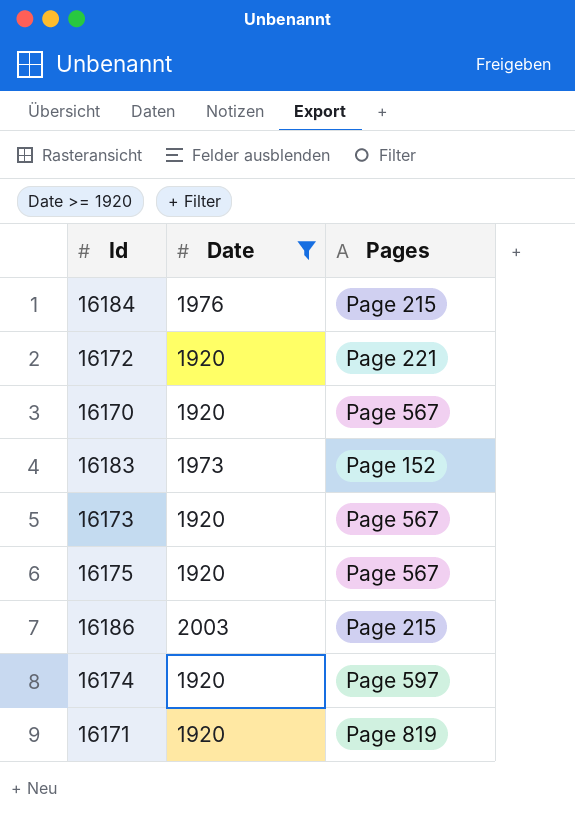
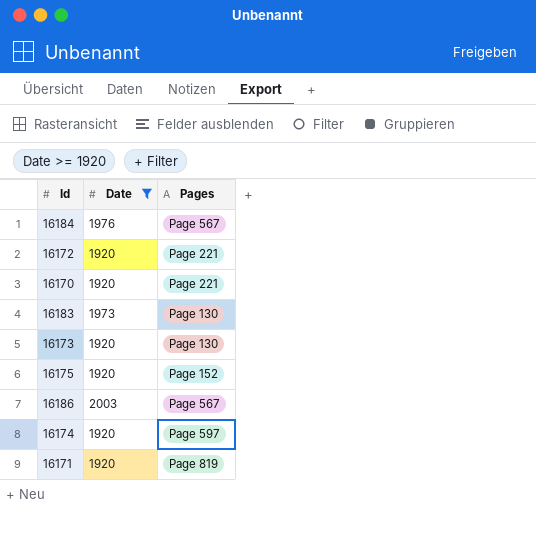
16184 | Pages: Page 215 -> Page 567
16170 | Pages: Page 567 -> Page 221
16183 | Pages: Page 152 -> Page 130
16173 | Pages: Page 567 -> Page 130
16175 | Pages: Page 567 -> Page 152
16186 | Pages: Page 215 -> Page 567

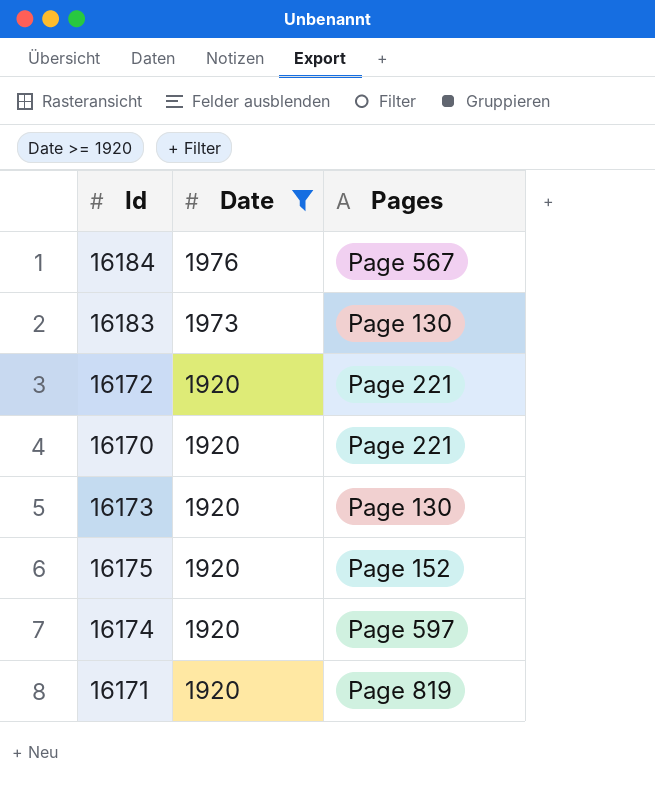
row order: none -> Date descending
row 16186: 2003 | Page 567 -> none

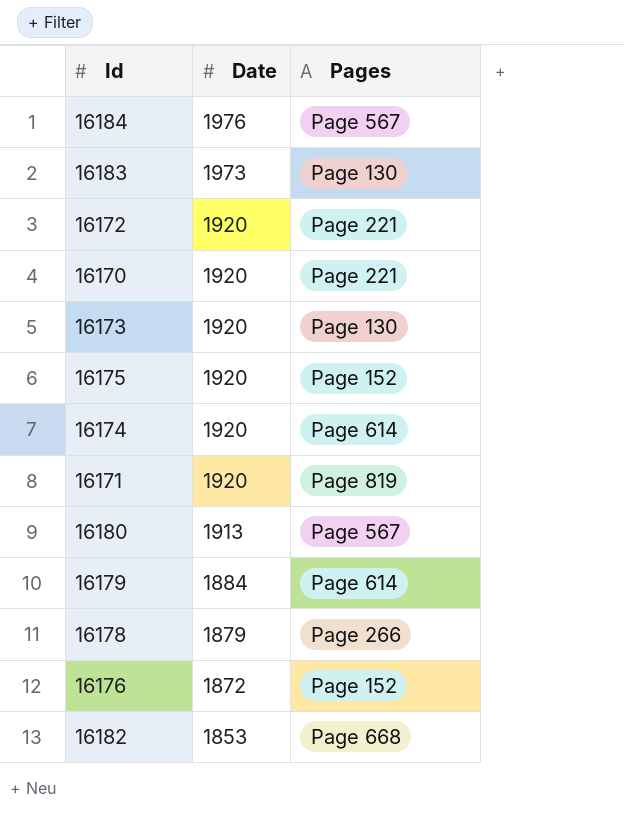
filter: Date >= 1920 -> none
16174 | Pages: Page 597 -> Page 614

